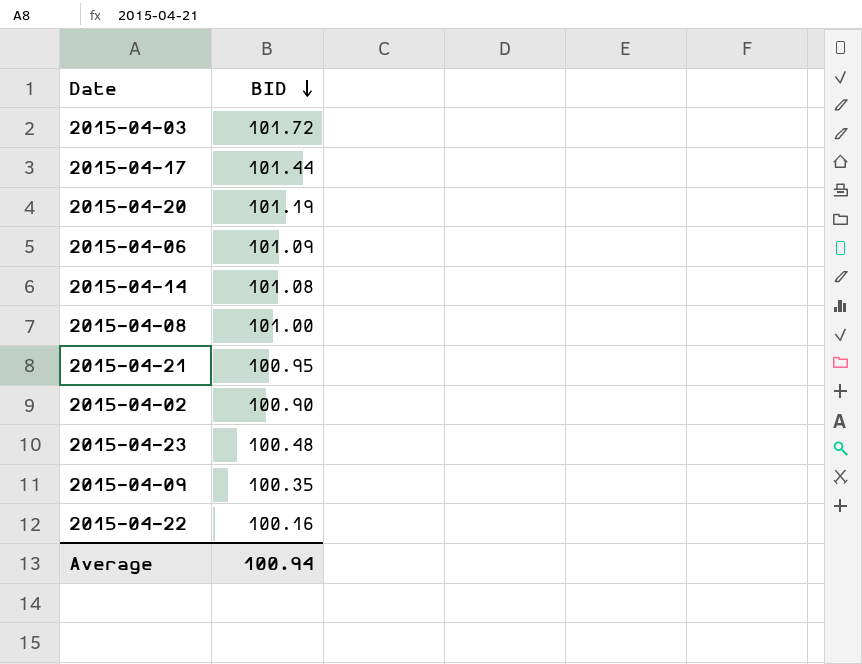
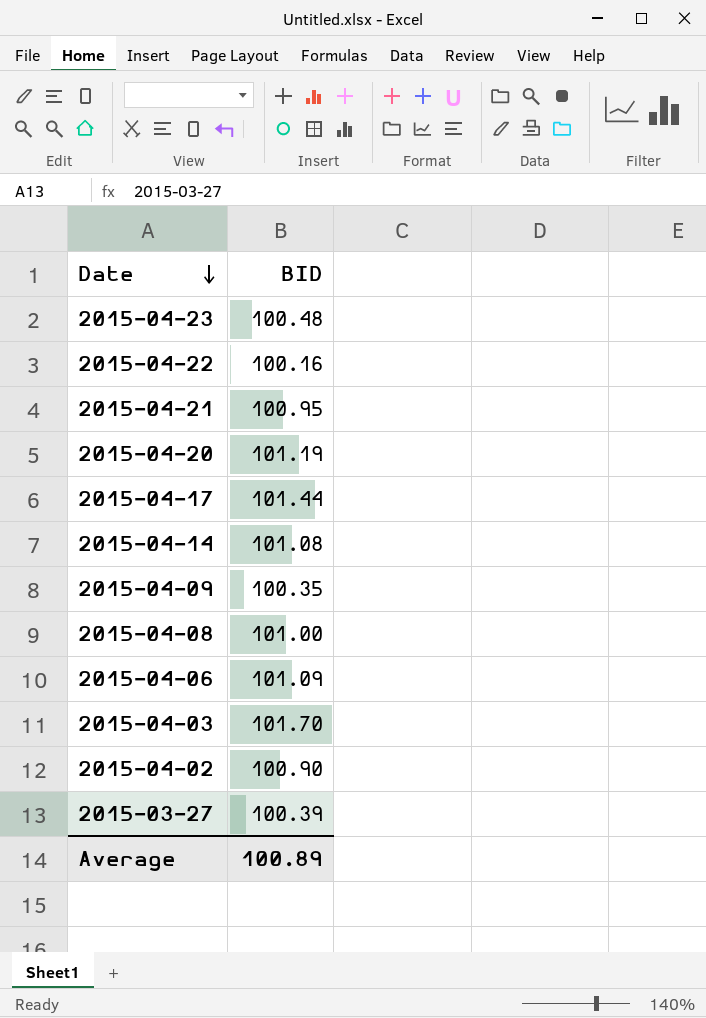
row order: BID descending -> Date descending
2015-04-03 | BID: 101.72 -> 101.70
row 2015-03-27: none -> 100.39
Average | BID: 100.94 -> 100.89

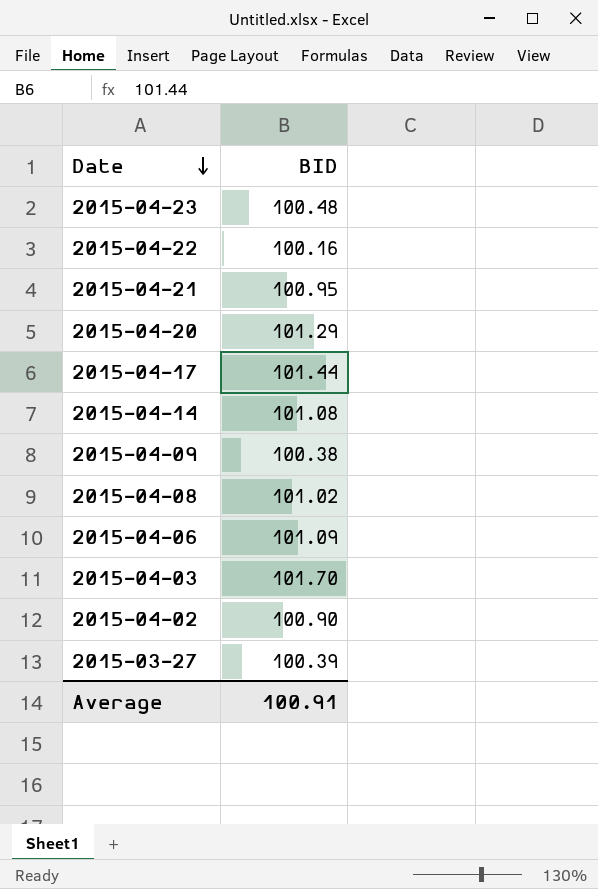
2015-04-20 | BID: 101.19 -> 101.29
2015-04-09 | BID: 100.35 -> 100.38
2015-04-08 | BID: 101.00 -> 101.02
Average | BID: 100.89 -> 100.91

